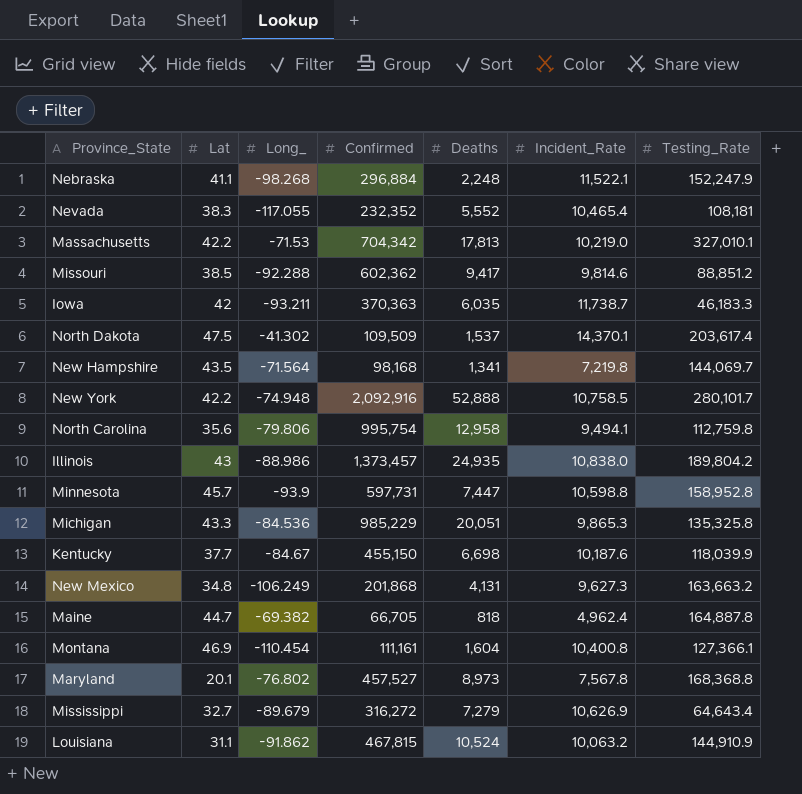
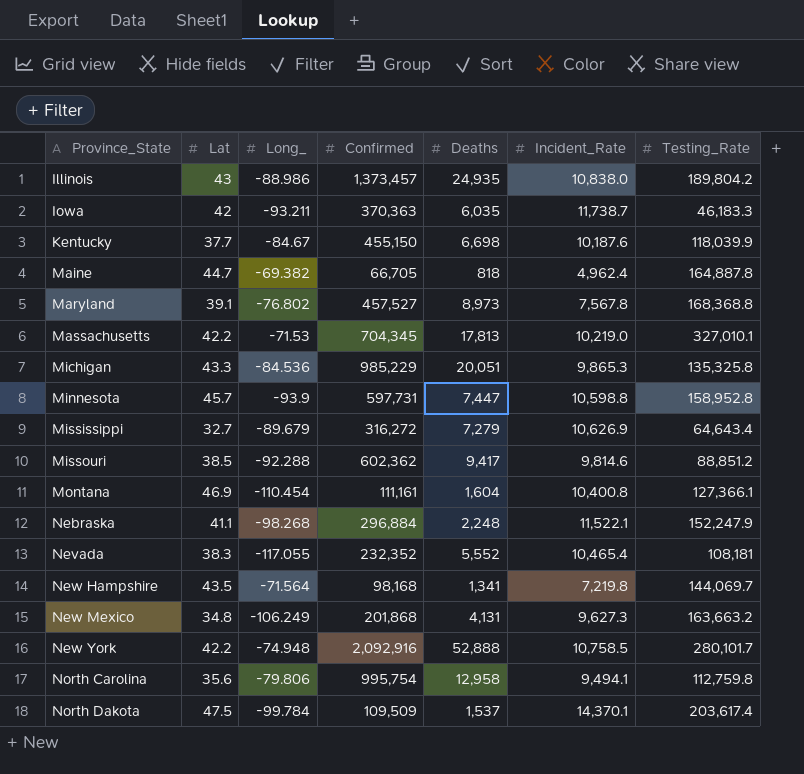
row order: none -> Province_State ascending
row Louisiana: 31.1 | -91.862 | 467,815 | 10,524 | 10,063.2 | 144,910.9 -> none
Maryland | Lat: 20.1 -> 39.1
Massachusetts | Confirmed: 704,342 -> 704,345
North Dakota | Long_: -41.302 -> -99.784

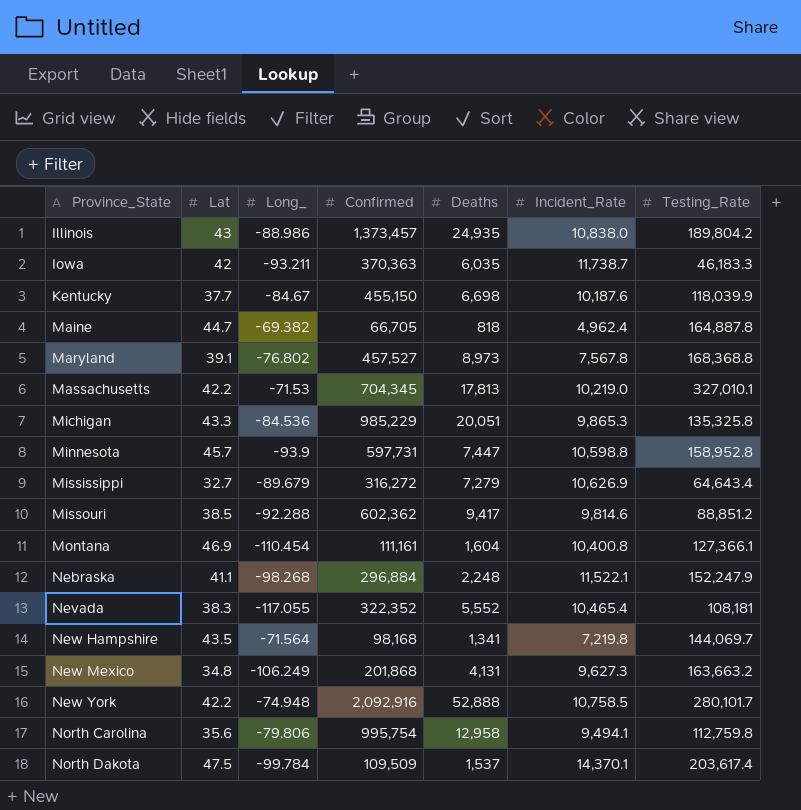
Nevada | Confirmed: 232,352 -> 322,352

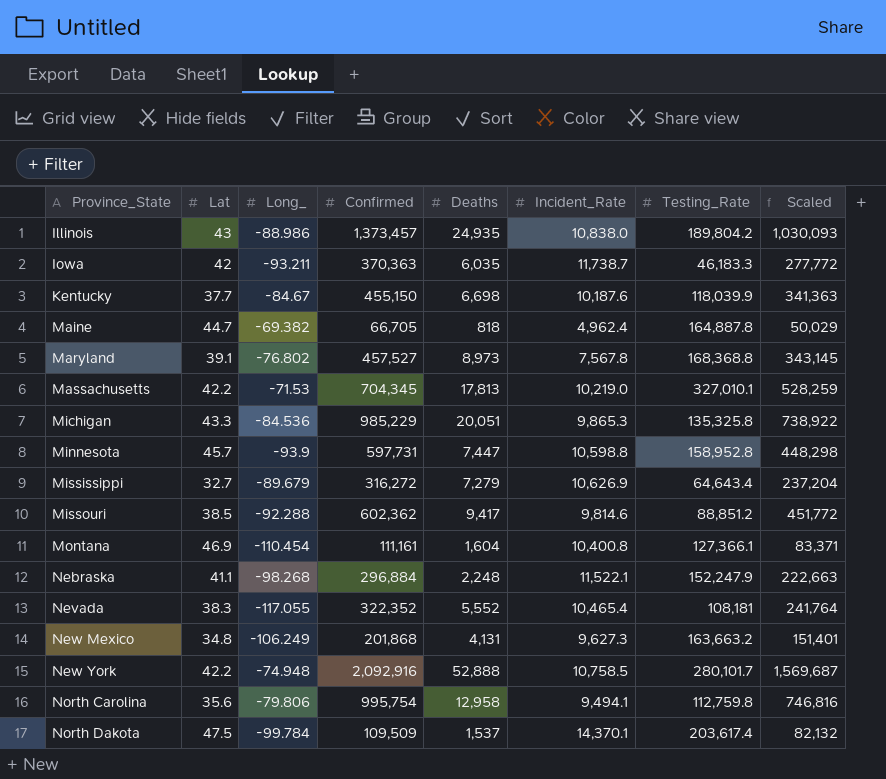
column Scaled | formula: none -> [Confirmed] * 0.75
row New Hampshire: 43.5 | -71.564 | 98,168 | 1,341 | 7,219.8 | 144,069.7 -> none

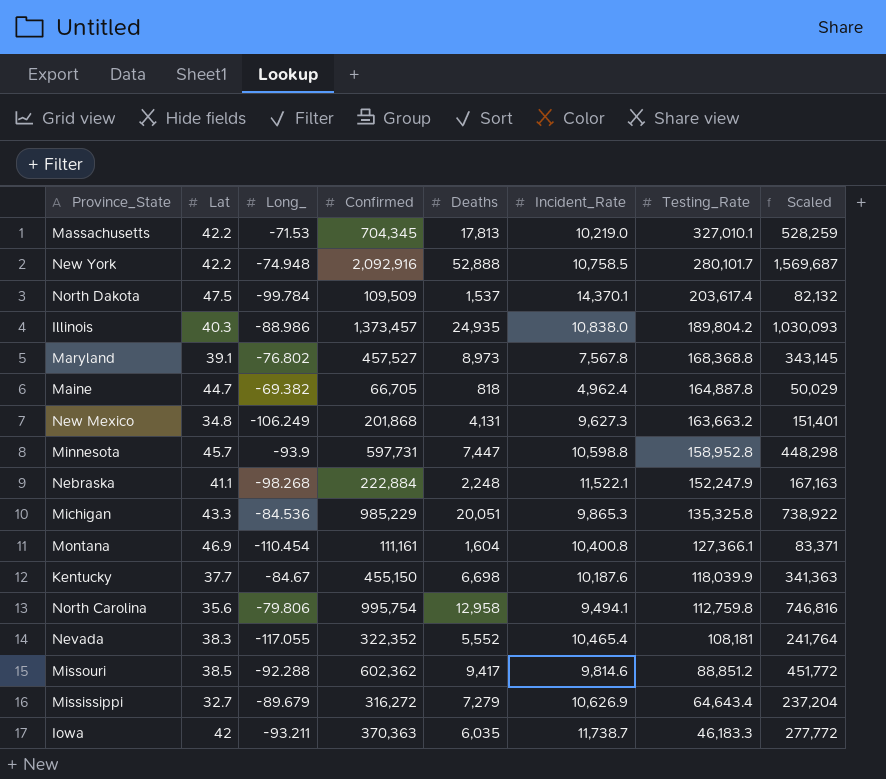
row order: Province_State ascending -> Testing_Rate descending
Illinois | Lat: 43 -> 40.3
Nebraska | Confirmed: 296,884 -> 222,884
Nebraska | Scaled: 222,663 -> 167,163

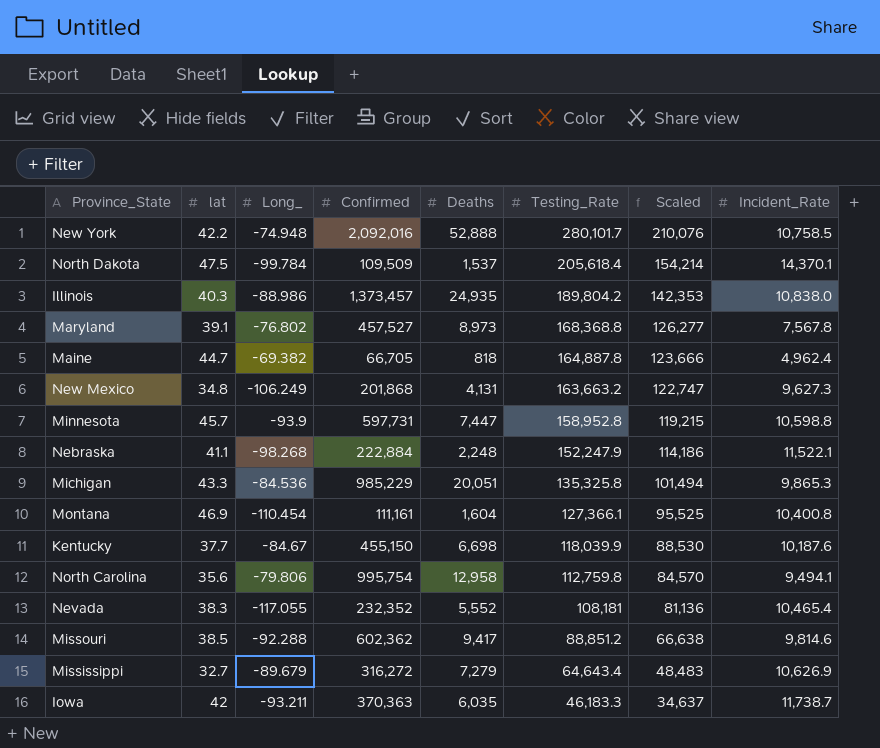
column name: Lat -> lat
column Scaled | formula: [Confirmed] * 0.75 -> [Testing_Rate] * 0.75
column Incident_Rate | position: 6 -> 8
row Massachusetts: 42.2 | -71.53 | 704,345 | 17,813 | 10,219.0 | 327,010.1 | 528,259 -> none
New York | Confirmed: 2,092,916 -> 2,092,016
North Dakota | Testing_Rate: 203,617.4 -> 205,618.4
Nevada | Confirmed: 322,352 -> 232,352

